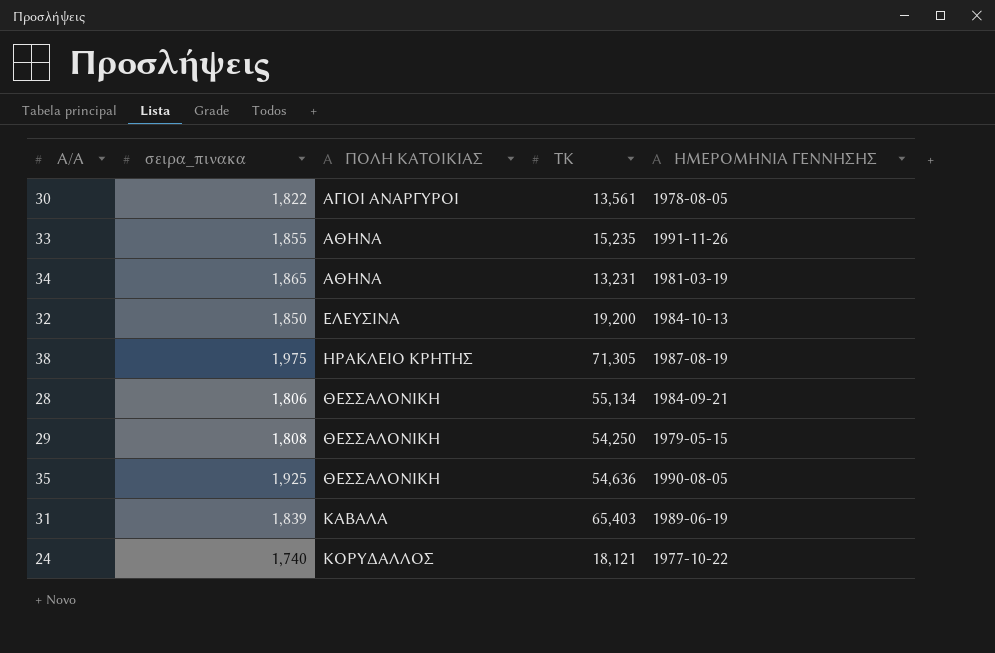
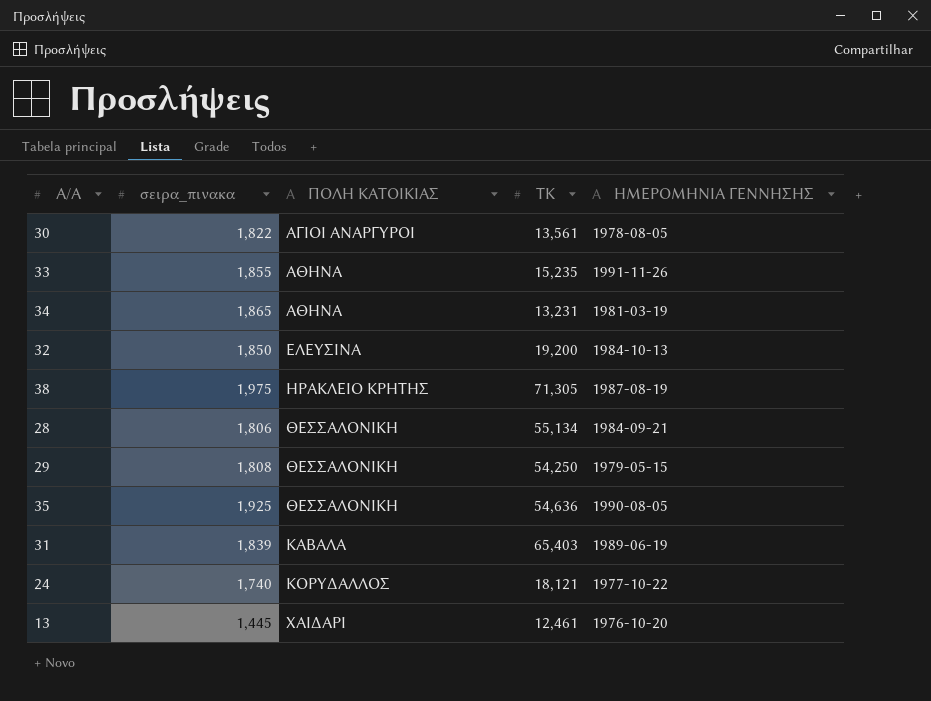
row 13: none -> 1,445 | ΧΑΙΔΑΡΙ | 12,461 | 1976-10-20

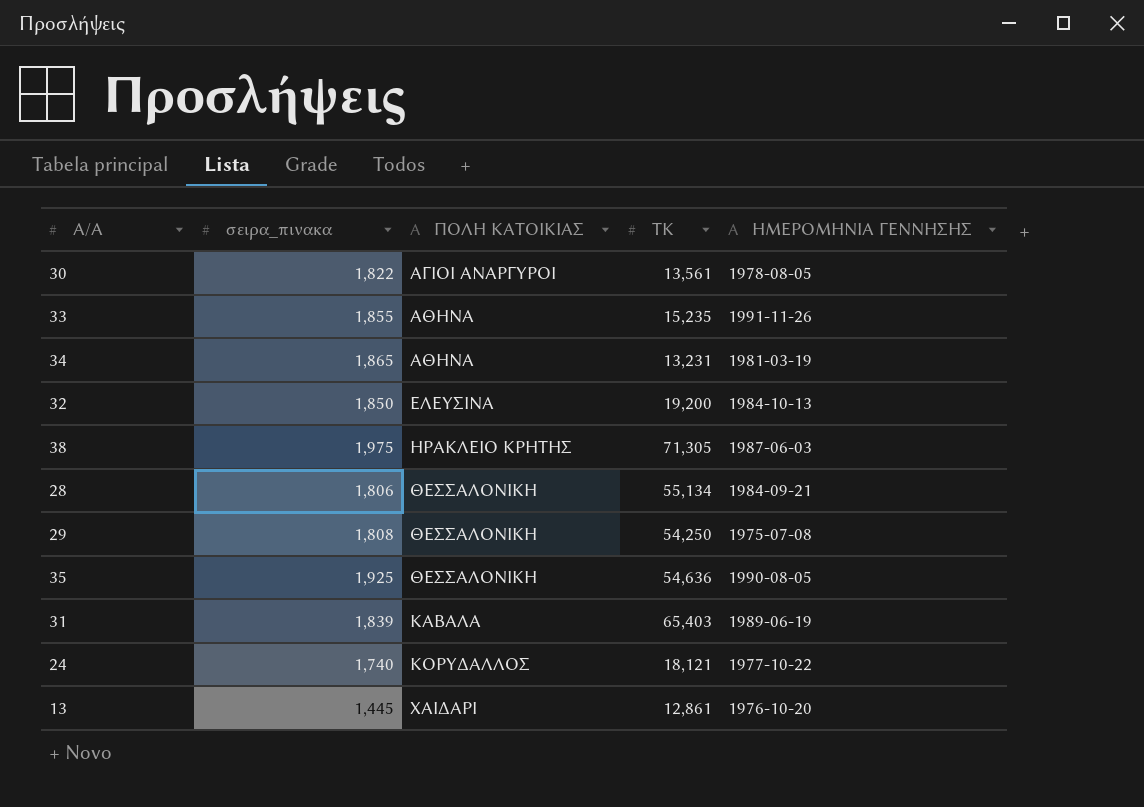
38 | ΗΜΕΡΟΜΗΝΙΑ ΓΕΝΝΗΣΗΣ: 1987-08-19 -> 1987-06-03
29 | ΗΜΕΡΟΜΗΝΙΑ ΓΕΝΝΗΣΗΣ: 1979-05-15 -> 1975-07-08
13 | ΤΚ: 12,461 -> 12,861

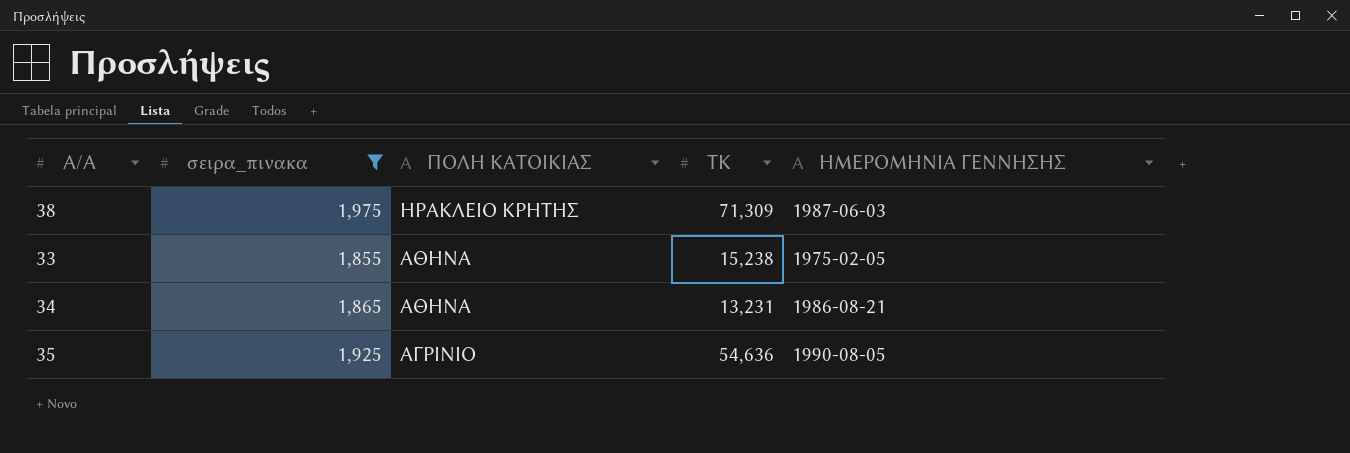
filter: none -> σειρα_πινακα >= 1,855
row order: ΠΟΛΗ ΚΑΤΟΙΚΙΑΣ ascending -> ΠΟΛΗ ΚΑΤΟΙΚΙΑΣ descending
38 | ΤΚ: 71,305 -> 71,309
33 | ΤΚ: 15,235 -> 15,238
33 | ΗΜΕΡΟΜΗΝΙΑ ΓΕΝΝΗΣΗΣ: 1991-11-26 -> 1975-02-05
34 | ΗΜΕΡΟΜΗΝΙΑ ΓΕΝΝΗΣΗΣ: 1981-03-19 -> 1986-08-21
35 | ΠΟΛΗ ΚΑΤΟΙΚΙΑΣ: ΘΕΣΣΑΛΟΝΙΚΗ -> ΑΓΡΙΝΙΟ

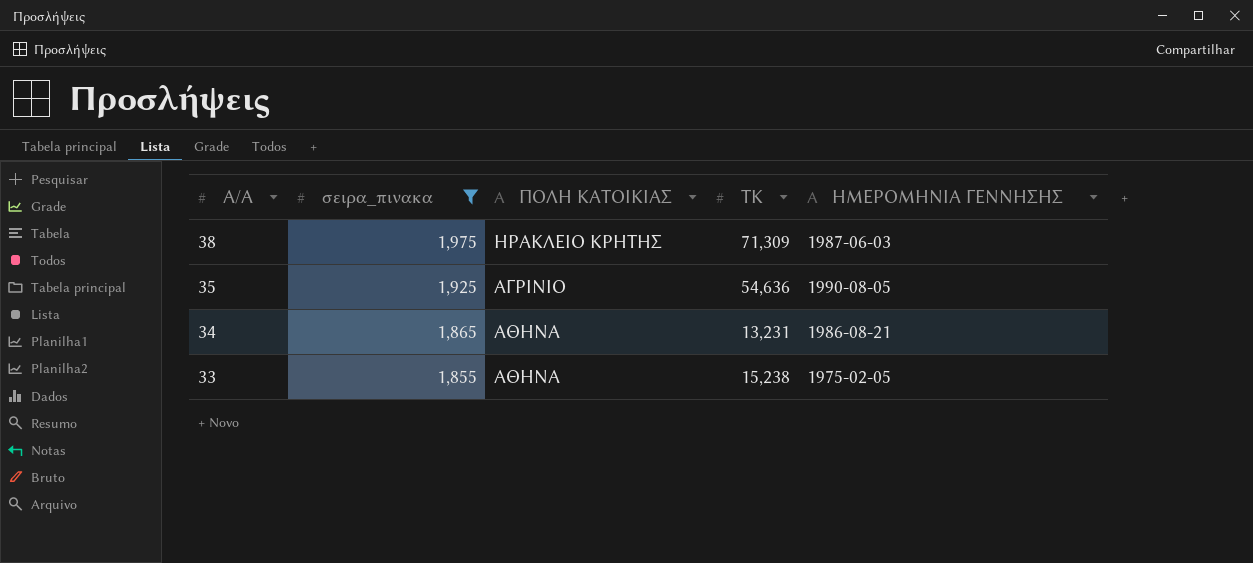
row order: ΠΟΛΗ ΚΑΤΟΙΚΙΑΣ descending -> Α/Α descending

